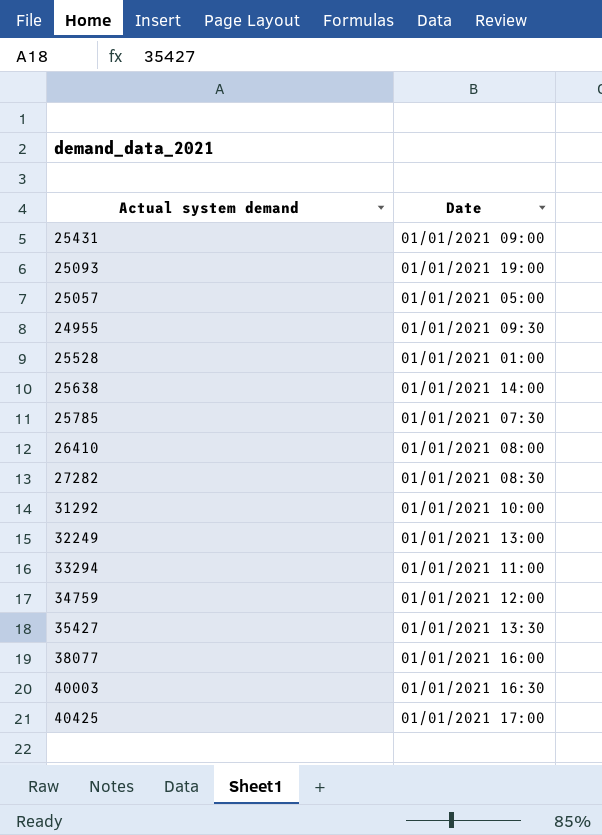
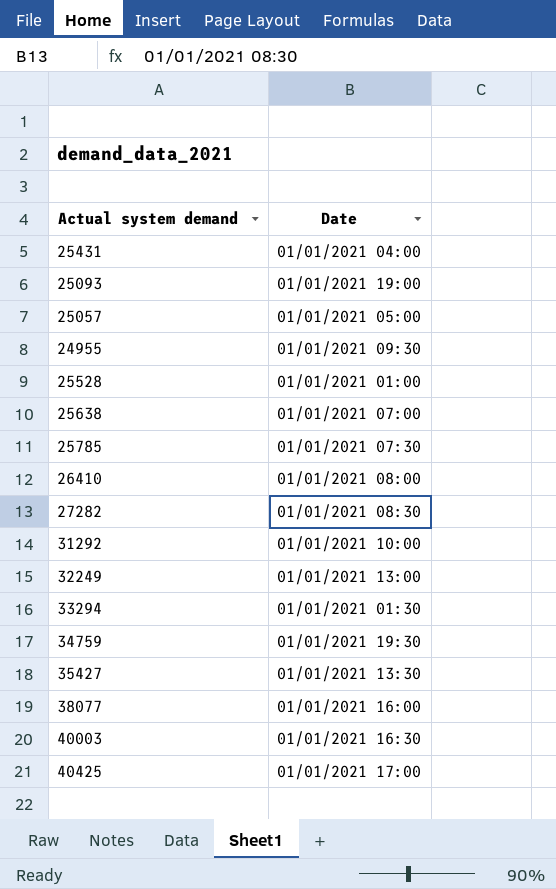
25431 | Date: 01/01/2021 09:00 -> 01/01/2021 04:00
25638 | Date: 01/01/2021 14:00 -> 01/01/2021 07:00
33294 | Date: 01/01/2021 11:00 -> 01/01/2021 01:30
34759 | Date: 01/01/2021 12:00 -> 01/01/2021 19:30

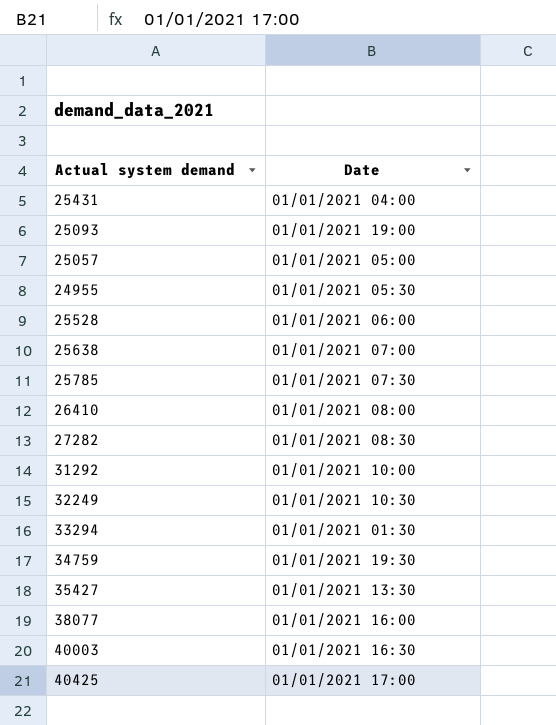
24955 | Date: 01/01/2021 09:30 -> 01/01/2021 05:30
25528 | Date: 01/01/2021 01:00 -> 01/01/2021 06:00
32249 | Date: 01/01/2021 13:00 -> 01/01/2021 10:30

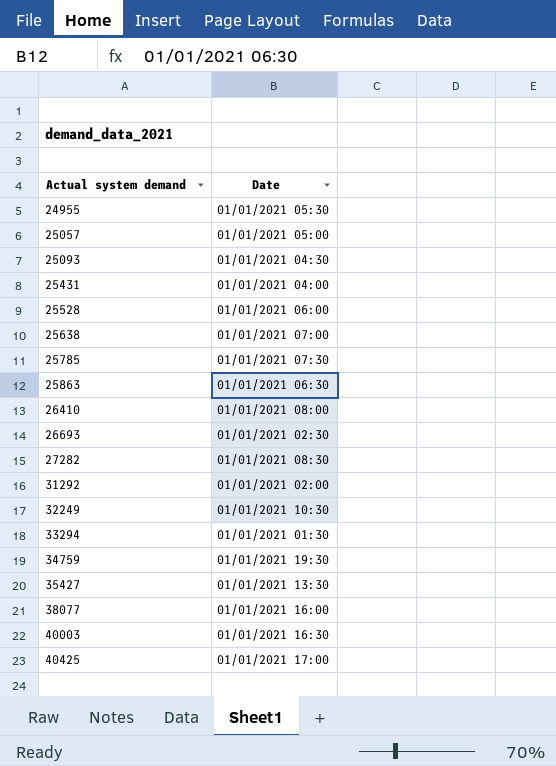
row order: none -> Actual system demand ascending
25093 | Date: 01/01/2021 19:00 -> 01/01/2021 04:30
row 25863: none -> 01/01/2021 06:30
row 26693: none -> 01/01/2021 02:30
31292 | Date: 01/01/2021 10:00 -> 01/01/2021 02:00

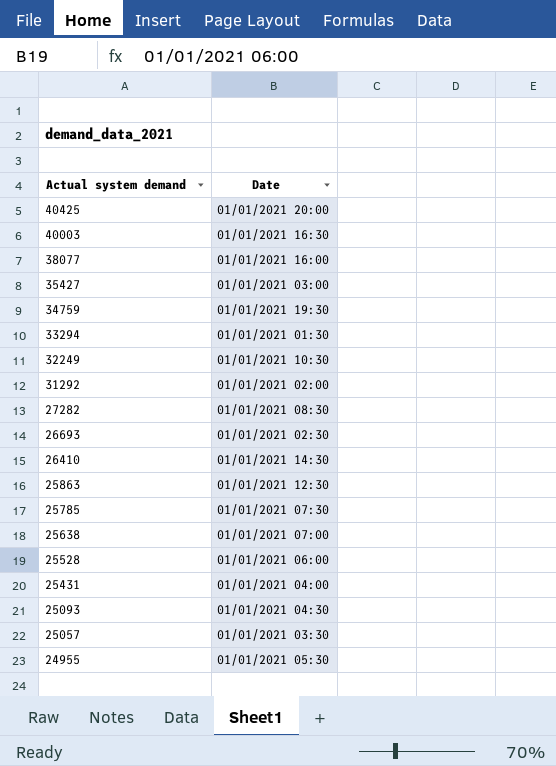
row order: Actual system demand ascending -> Actual system demand descending
40425 | Date: 01/01/2021 17:00 -> 01/01/2021 20:00
35427 | Date: 01/01/2021 13:30 -> 01/01/2021 03:00
26410 | Date: 01/01/2021 08:00 -> 01/01/2021 14:30
25863 | Date: 01/01/2021 06:30 -> 01/01/2021 12:30
25057 | Date: 01/01/2021 05:00 -> 01/01/2021 03:30

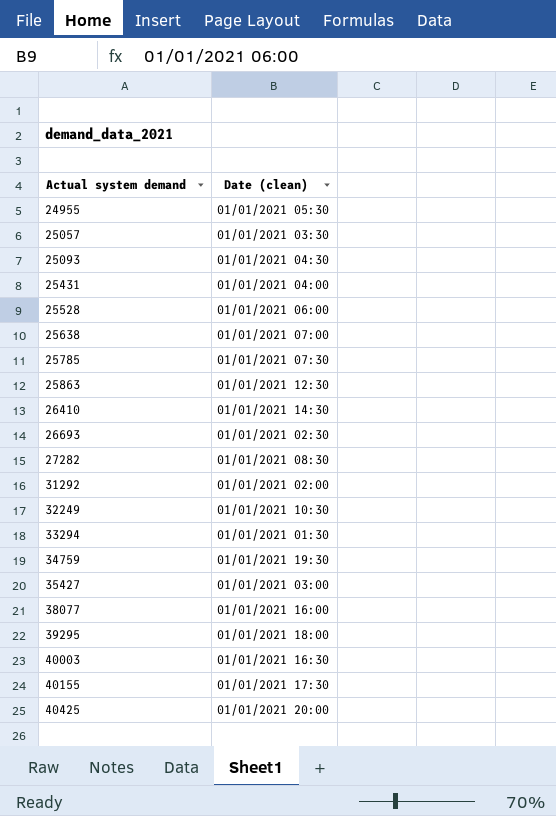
row order: Actual system demand descending -> Actual system demand ascending
column name: Date -> Date (clean)
row 39295: none -> 01/01/2021 18:00
row 40155: none -> 01/01/2021 17:30

